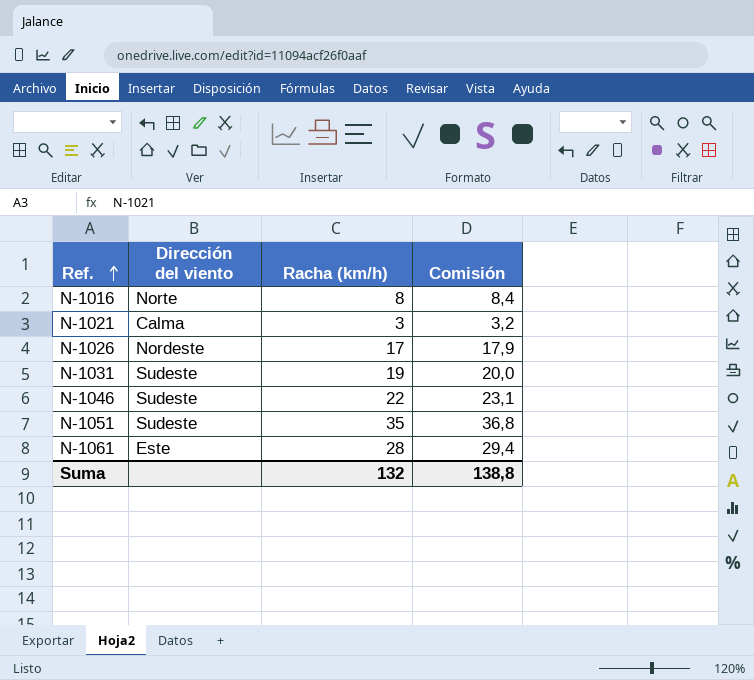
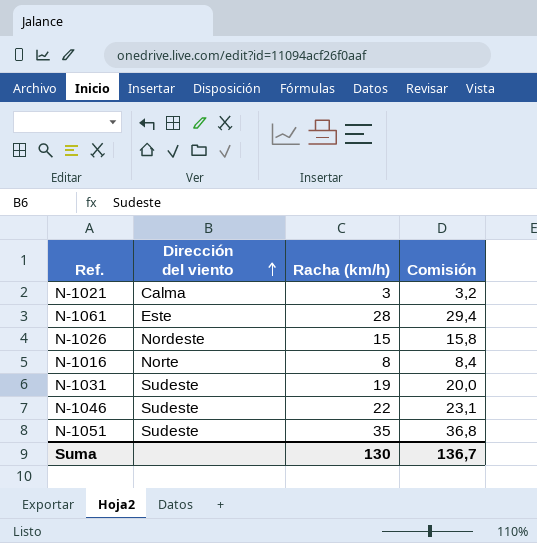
row order: Ref. ascending -> Dirección del viento ascending
N-1026 | Racha (km/h): 17 -> 15
N-1026 | Comisión: 17,9 -> 15,8
Suma | Racha (km/h): 132 -> 130
Suma | Comisión: 138,8 -> 136,7

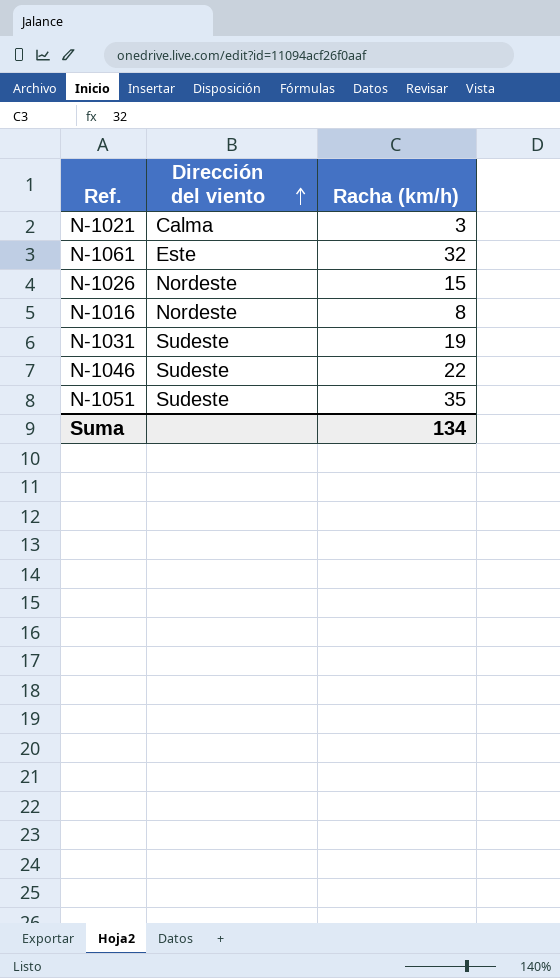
column Comisión | formula: [Racha (km/h)] * 1,05 -> none
N-1061 | Racha (km/h): 28 -> 32
N-1016 | Dirección del viento: Norte -> Nordeste
Suma | Racha (km/h): 130 -> 134

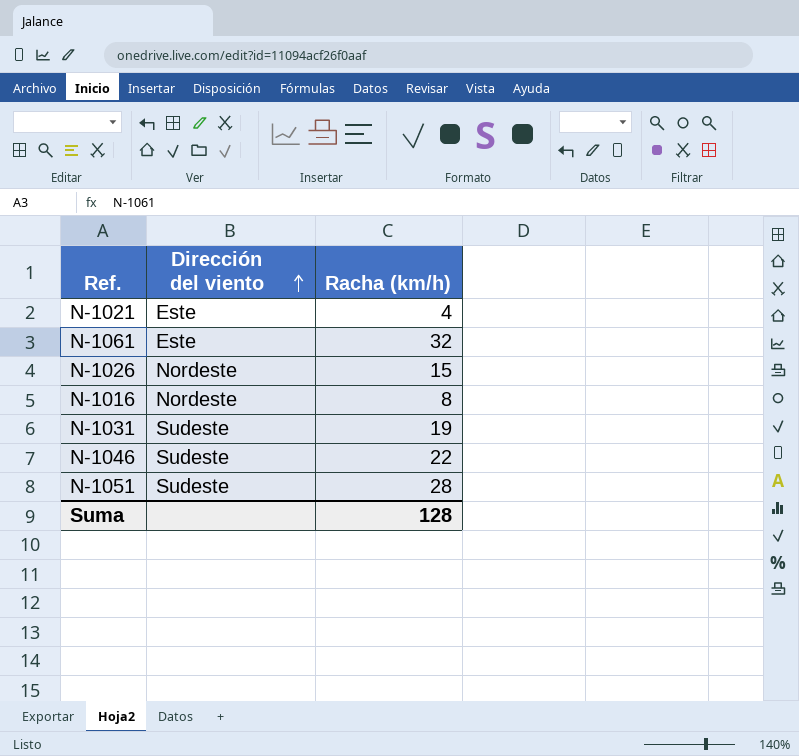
N-1021 | Dirección del viento: Calma -> Este
N-1021 | Racha (km/h): 3 -> 4
N-1051 | Racha (km/h): 35 -> 28
Suma | Racha (km/h): 134 -> 128

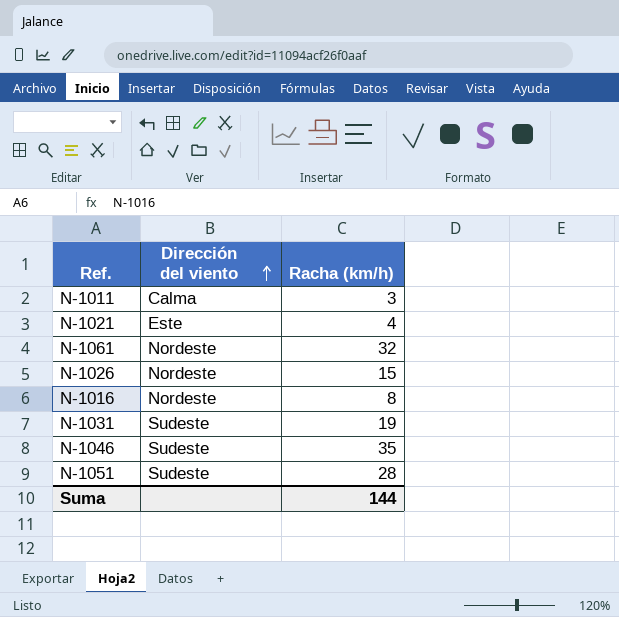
row N-1011: none -> Calma | 3
N-1061 | Dirección del viento: Este -> Nordeste
N-1046 | Racha (km/h): 22 -> 35
Suma | Racha (km/h): 128 -> 144

